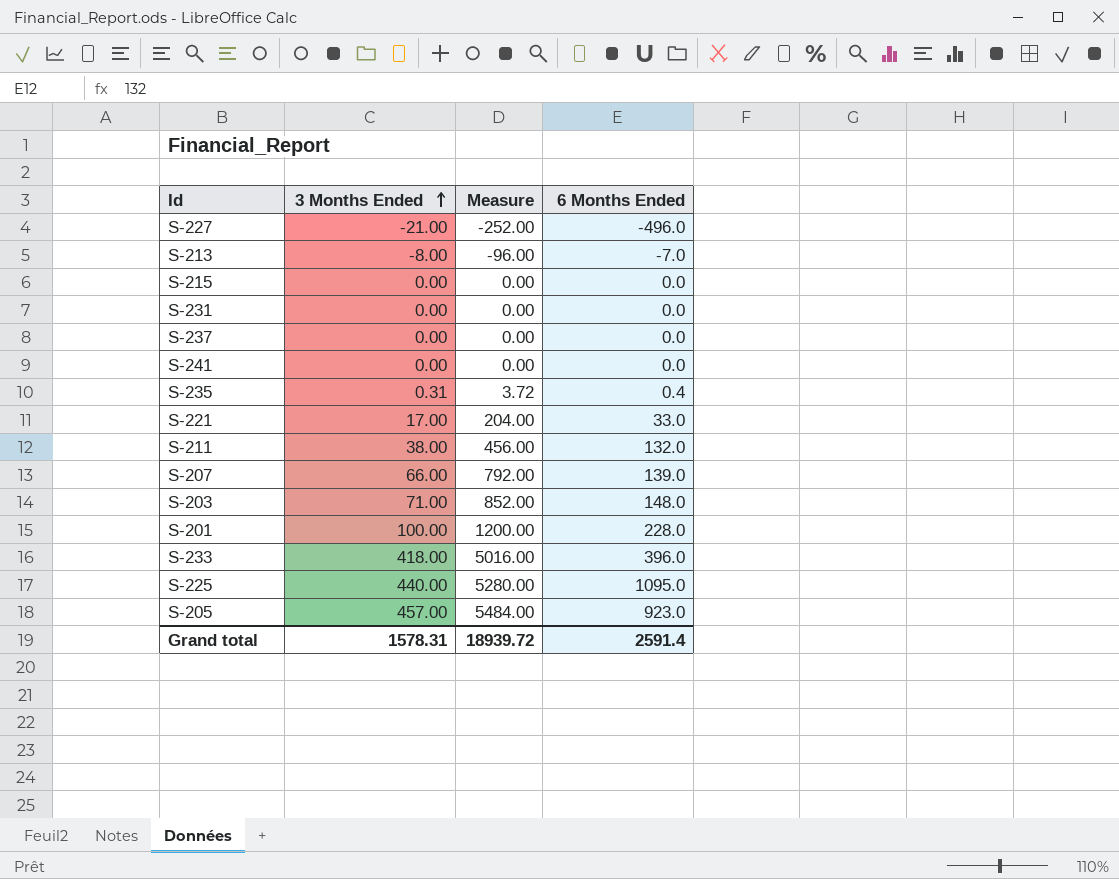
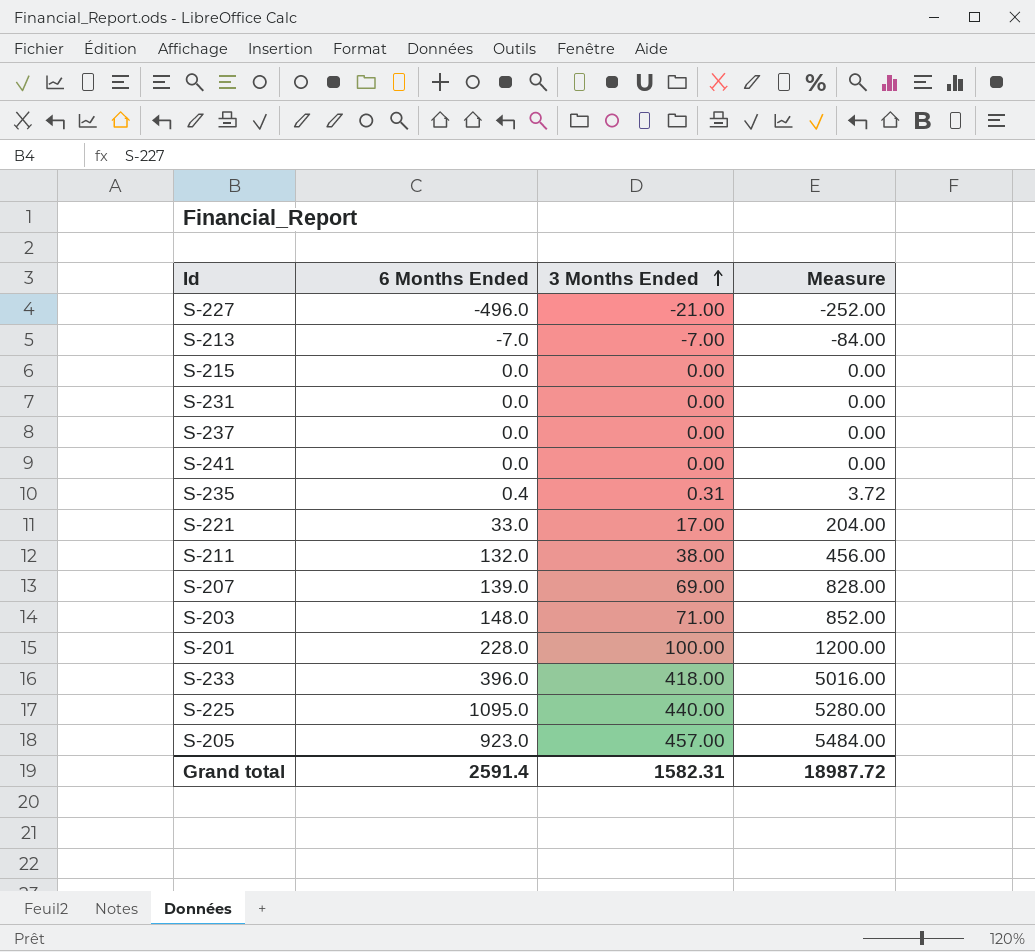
column 6 Months Ended | position: 4 -> 2
S-213 | 3 Months Ended: -8.00 -> -7.00
S-213 | Measure: -96.00 -> -84.00
S-207 | 3 Months Ended: 66.00 -> 69.00
S-207 | Measure: 792.00 -> 828.00
Grand total | 3 Months Ended: 1578.31 -> 1582.31
Grand total | Measure: 18939.72 -> 18987.72

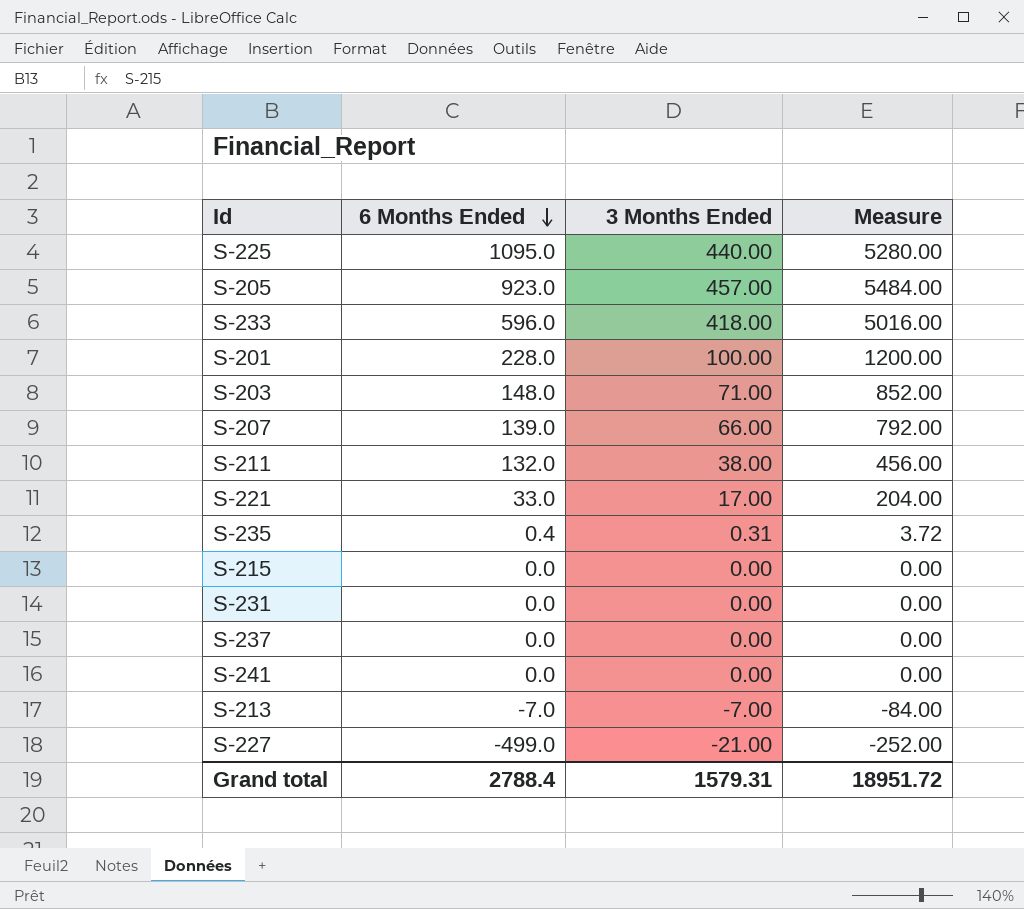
row order: 3 Months Ended ascending -> 6 Months Ended descending
S-233 | 6 Months Ended: 396.0 -> 596.0
S-207 | 3 Months Ended: 69.00 -> 66.00
S-207 | Measure: 828.00 -> 792.00
S-227 | 6 Months Ended: -496.0 -> -499.0
Grand total | 6 Months Ended: 2591.4 -> 2788.4
Grand total | 3 Months Ended: 1582.31 -> 1579.31
Grand total | Measure: 18987.72 -> 18951.72

